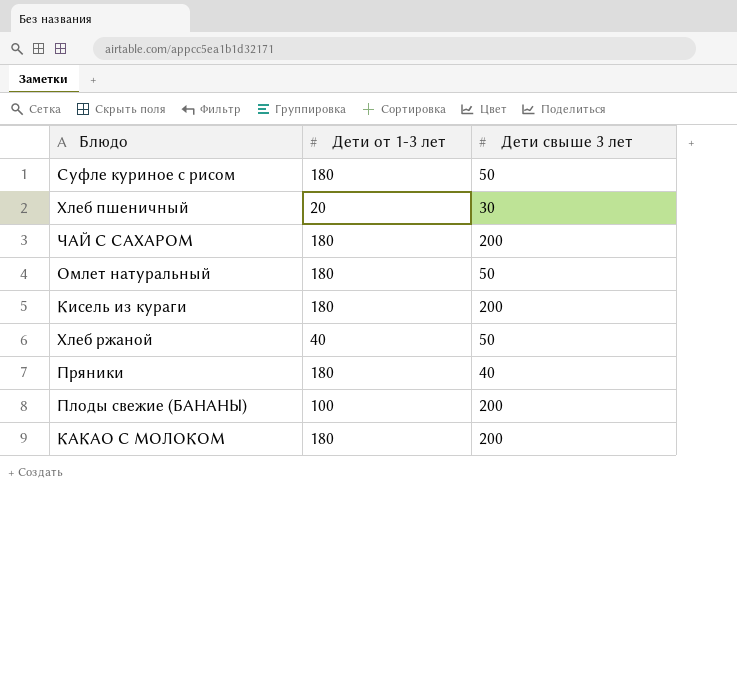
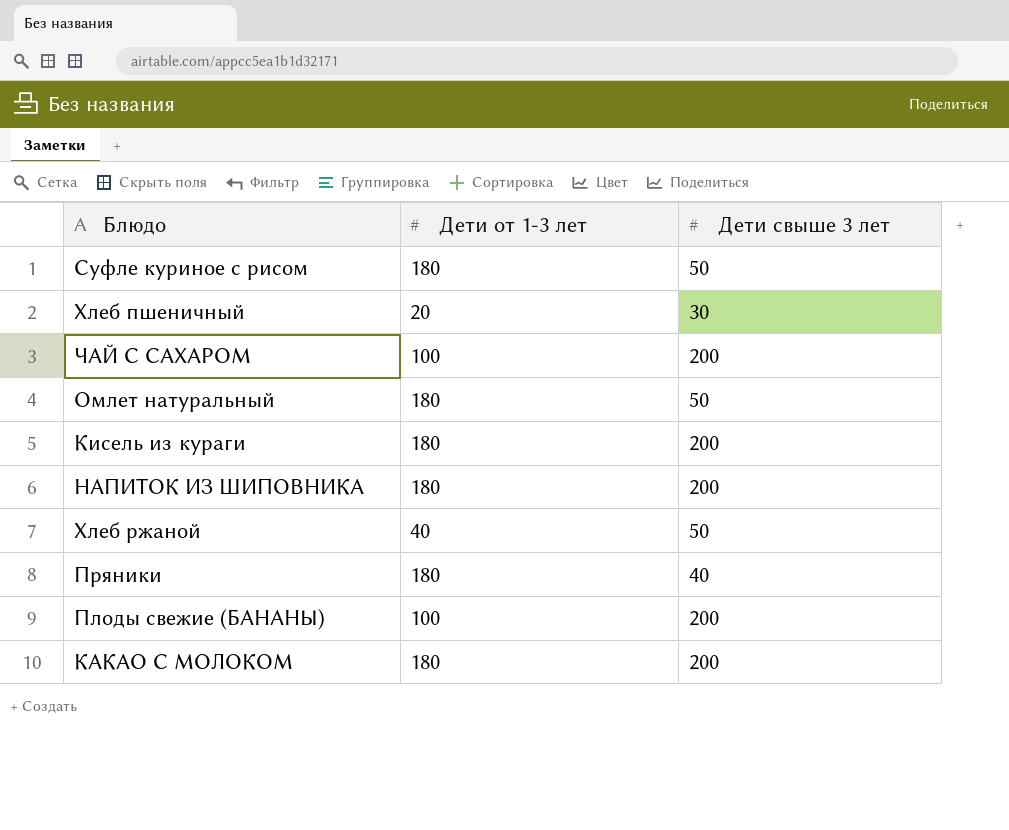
ЧАЙ С САХАРОМ | Дети от 1-3 лет: 180 -> 100
row НАПИТОК ИЗ ШИПОВНИКА: none -> 180 | 200

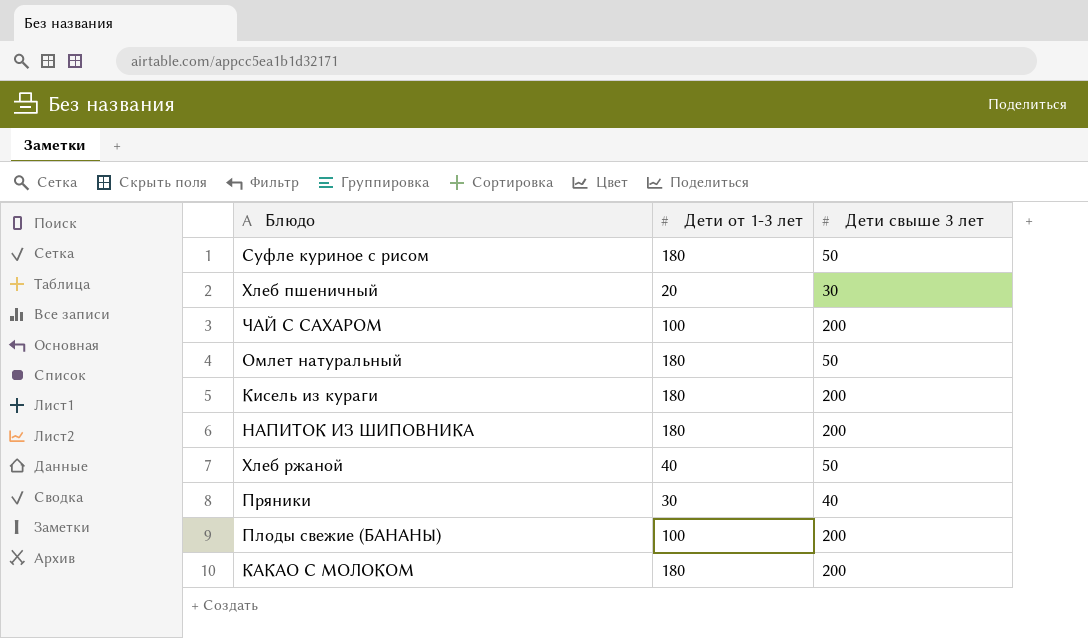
Пряники | Дети от 1-3 лет: 180 -> 30

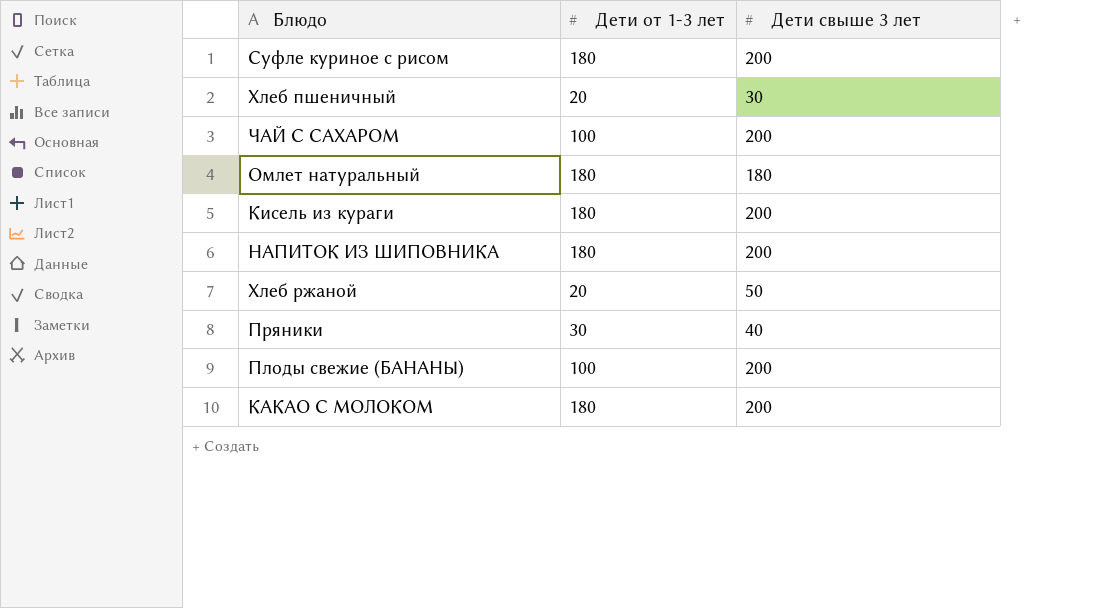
Суфле куриное с рисом | Дети свыше 3 лет: 50 -> 200
Омлет натуральный | Дети свыше 3 лет: 50 -> 180
Хлеб ржаной | Дети от 1-3 лет: 40 -> 20

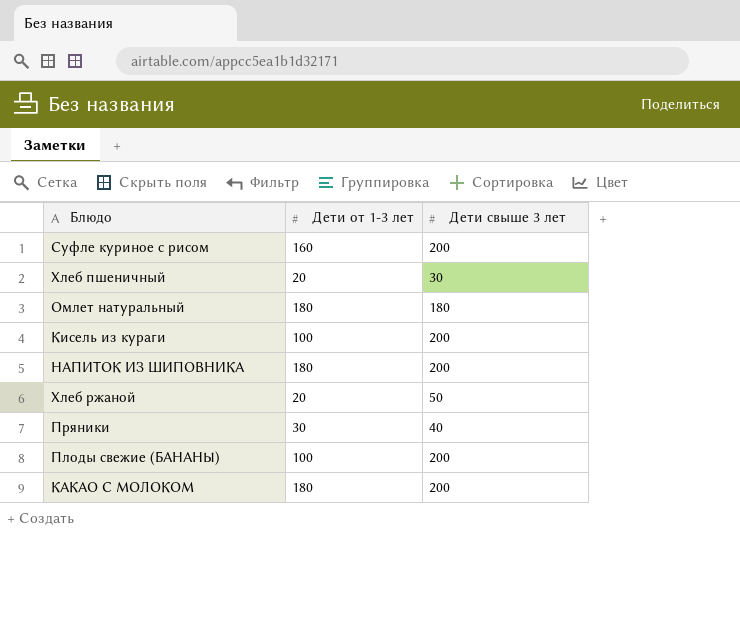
row ЧАЙ С САХАРОМ: 100 | 200 -> none
Суфле куриное с рисом | Дети от 1-3 лет: 180 -> 160
Кисель из кураги | Дети от 1-3 лет: 180 -> 100

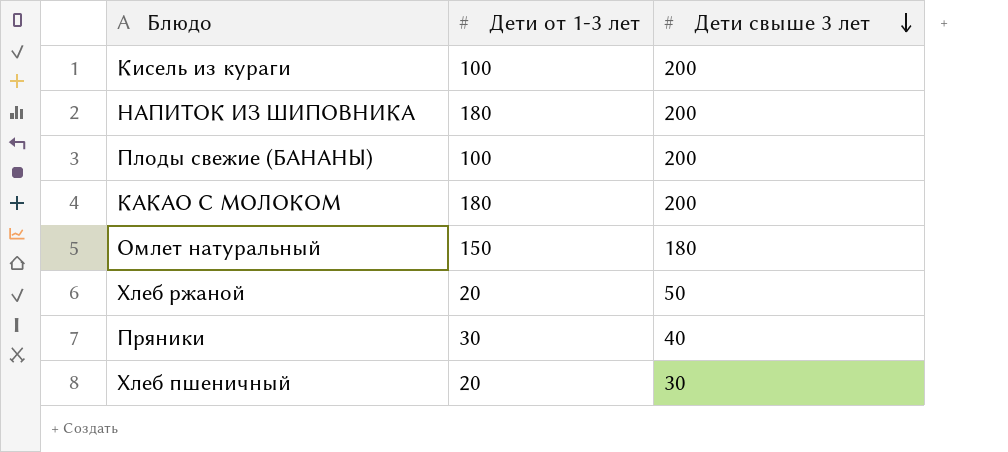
row order: none -> Дети свыше 3 лет descending
row Суфле куриное с рисом: 160 | 200 -> none
Омлет натуральный | Дети от 1-3 лет: 180 -> 150

